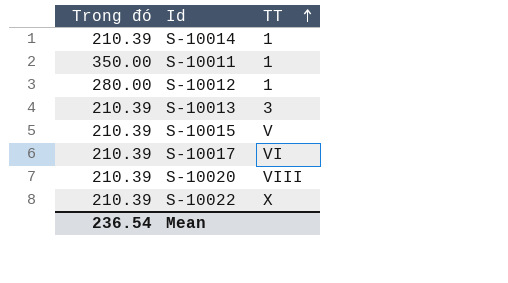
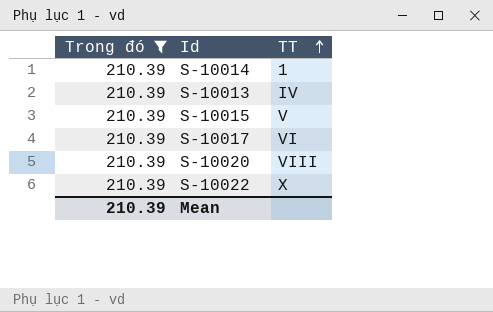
filter: none -> Trong đó = 210.39
S-10013 | TT: 3 -> IV
Mean | Trong đó: 236.54 -> 210.39

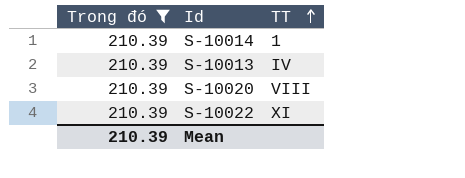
row S-10015: 210.39 | V -> none
row S-10017: 210.39 | VI -> none
S-10022 | TT: X -> XI

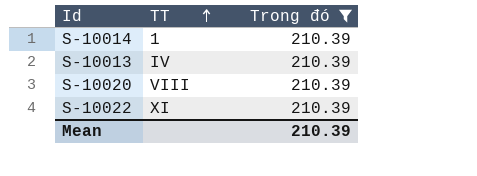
column Trong đó | position: 1 -> 3

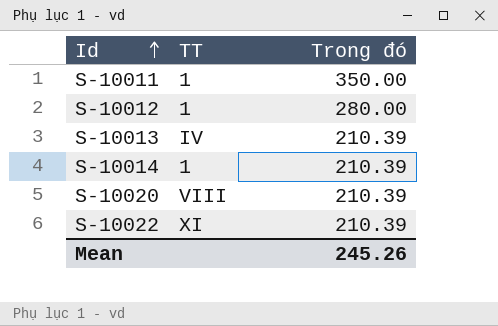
filter: Trong đó = 210.39 -> none
row order: TT ascending -> Id ascending
Mean | Trong đó: 210.39 -> 245.26

